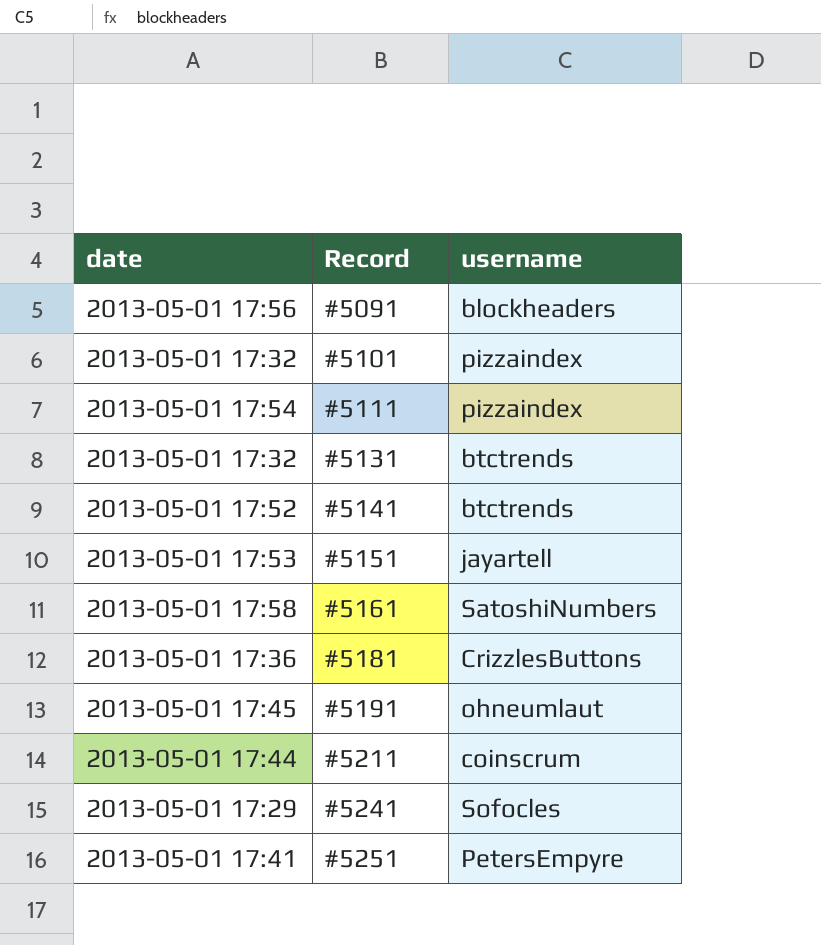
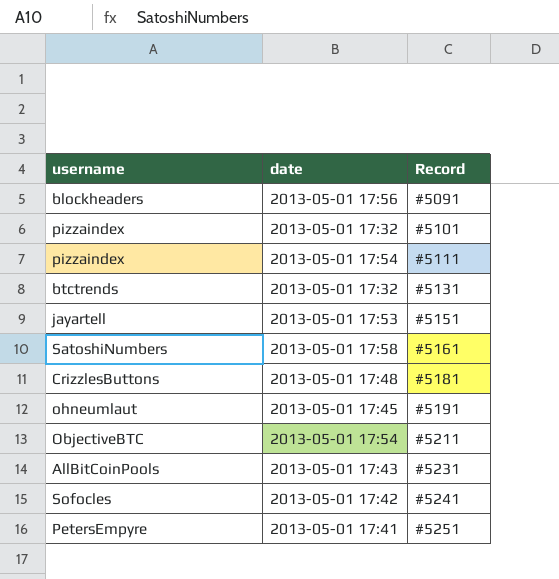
column username | position: 3 -> 1
row #5141: 2013-05-01 17:52 | btctrends -> none
#5181 | date: 2013-05-01 17:36 -> 2013-05-01 17:48
#5211 | username: coinscrum -> ObjectiveBTC
#5211 | date: 2013-05-01 17:44 -> 2013-05-01 17:54
row #5231: none -> AllBitCoinPools | 2013-05-01 17:43
#5241 | date: 2013-05-01 17:29 -> 2013-05-01 17:42

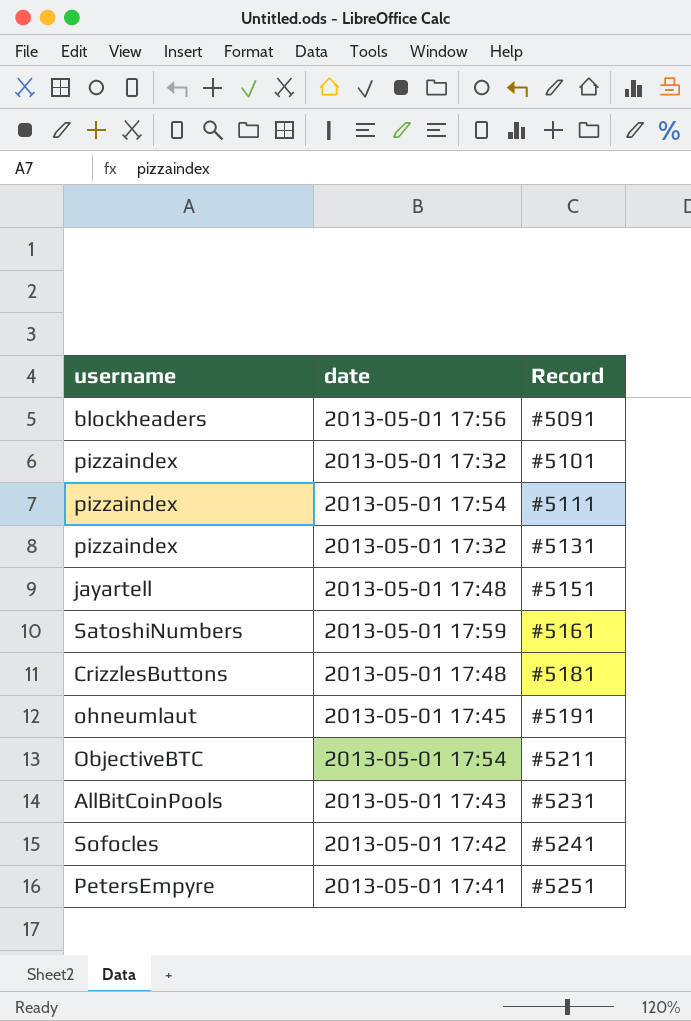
#5131 | username: btctrends -> pizzaindex
#5151 | date: 2013-05-01 17:53 -> 2013-05-01 17:48
#5161 | date: 2013-05-01 17:58 -> 2013-05-01 17:59

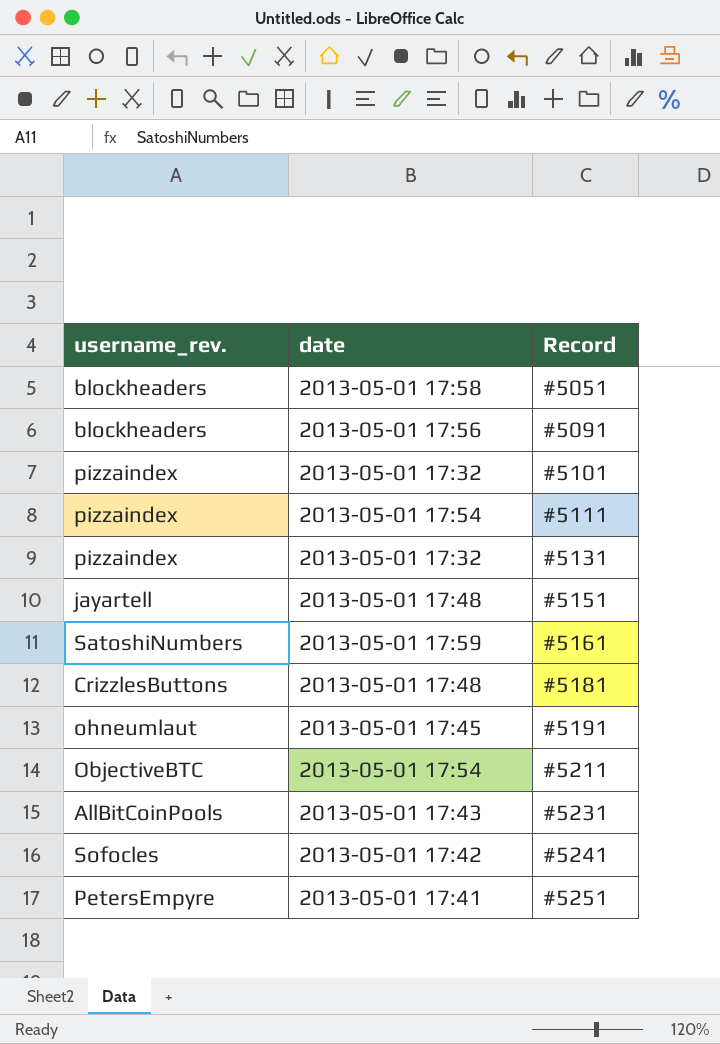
column name: username -> username_rev.
row #5051: none -> blockheaders | 2013-05-01 17:58

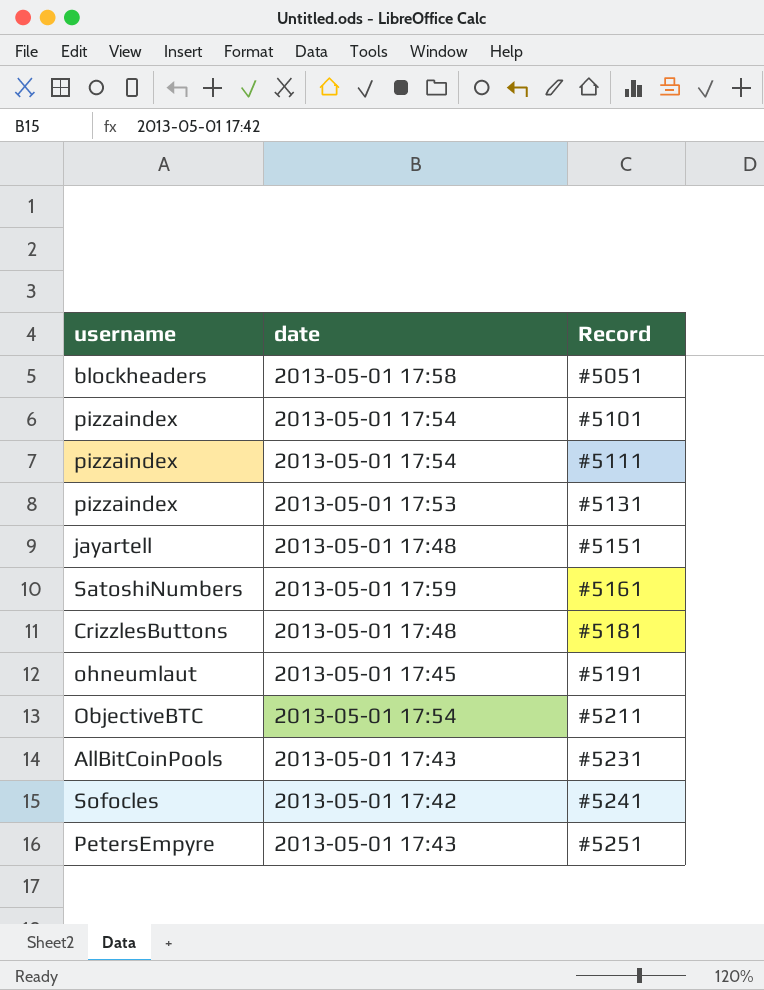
column name: username_rev. -> username
row #5091: blockheaders | 2013-05-01 17:56 -> none
#5101 | date: 2013-05-01 17:32 -> 2013-05-01 17:54
#5131 | date: 2013-05-01 17:32 -> 2013-05-01 17:53
#5251 | date: 2013-05-01 17:41 -> 2013-05-01 17:43

